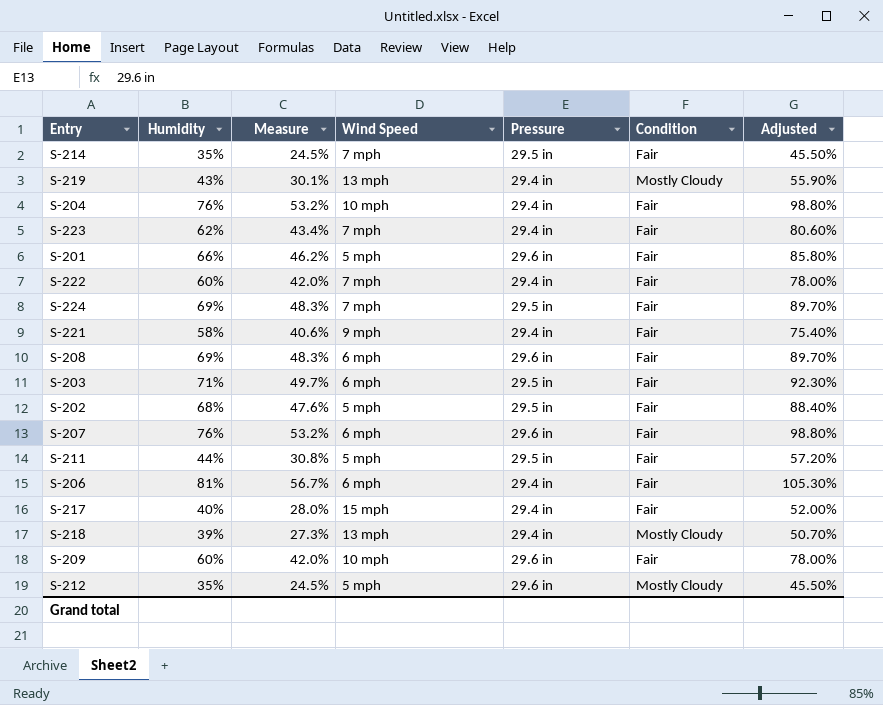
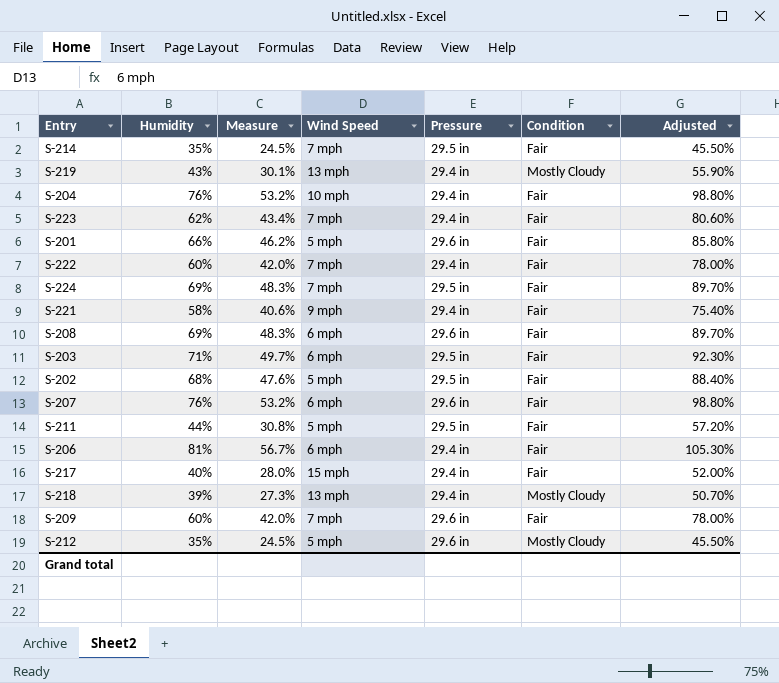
S-209 | Wind Speed: 10 mph -> 7 mph

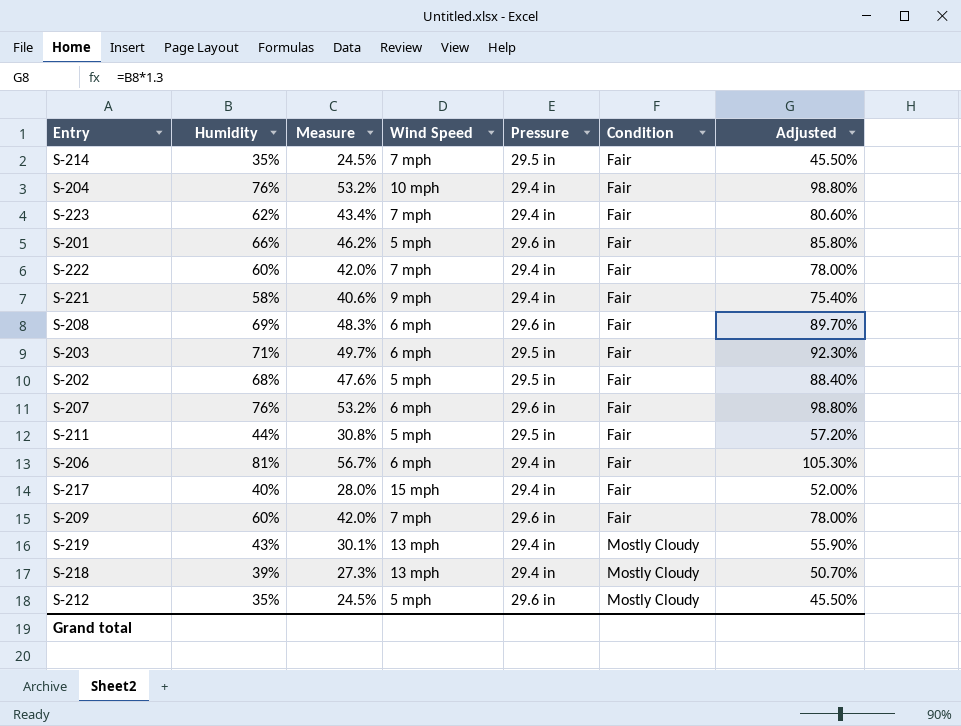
row order: none -> Condition ascending
row S-224: 69% | 48.3% | 7 mph | 29.5 in | Fair | 89.70% -> none

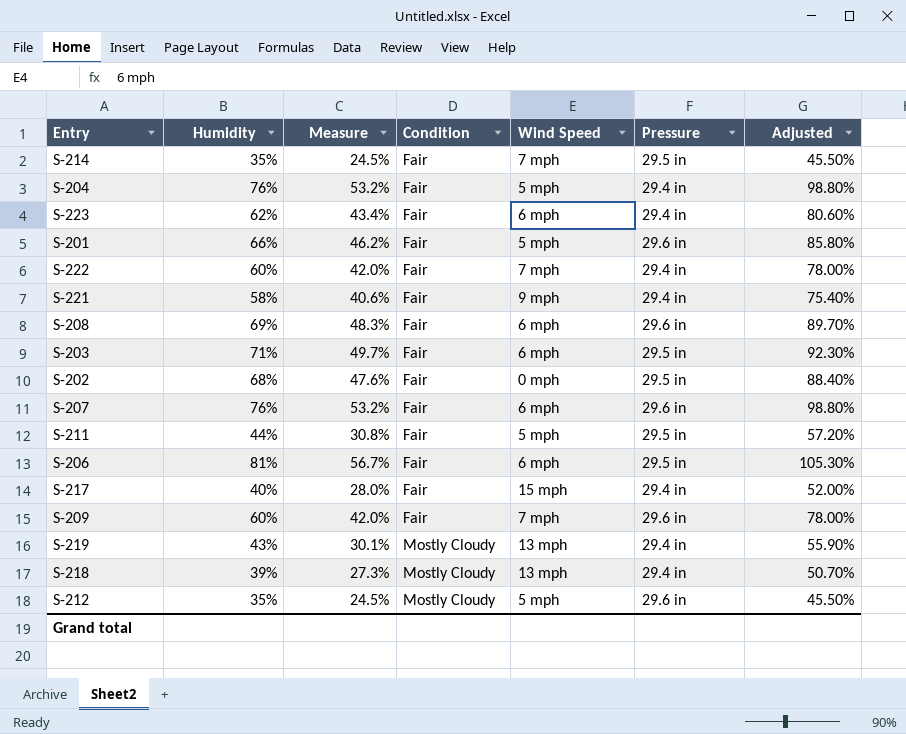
column Condition | position: 6 -> 4
S-204 | Wind Speed: 10 mph -> 5 mph
S-223 | Wind Speed: 7 mph -> 6 mph
S-202 | Wind Speed: 5 mph -> 0 mph
S-206 | Pressure: 29.4 in -> 29.5 in

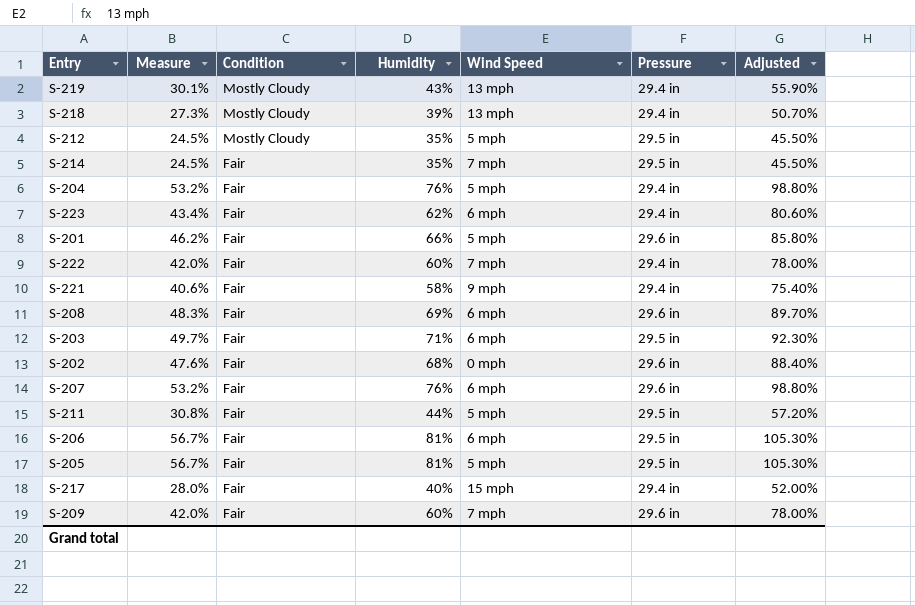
row order: Condition ascending -> Condition descending
column Humidity | position: 2 -> 4
S-212 | Pressure: 29.6 in -> 29.5 in
S-202 | Pressure: 29.5 in -> 29.6 in
row S-205: none -> 56.7% | Fair | 81% | 5 mph | 29.5 in | 105.30%

